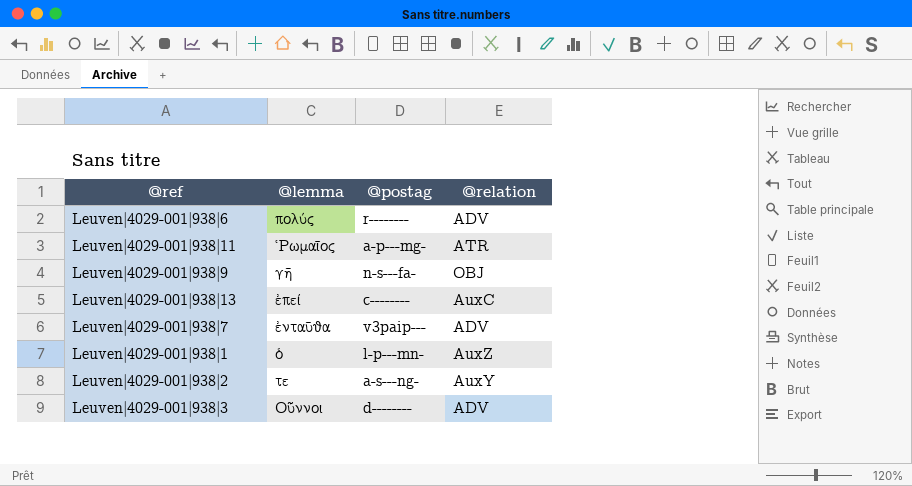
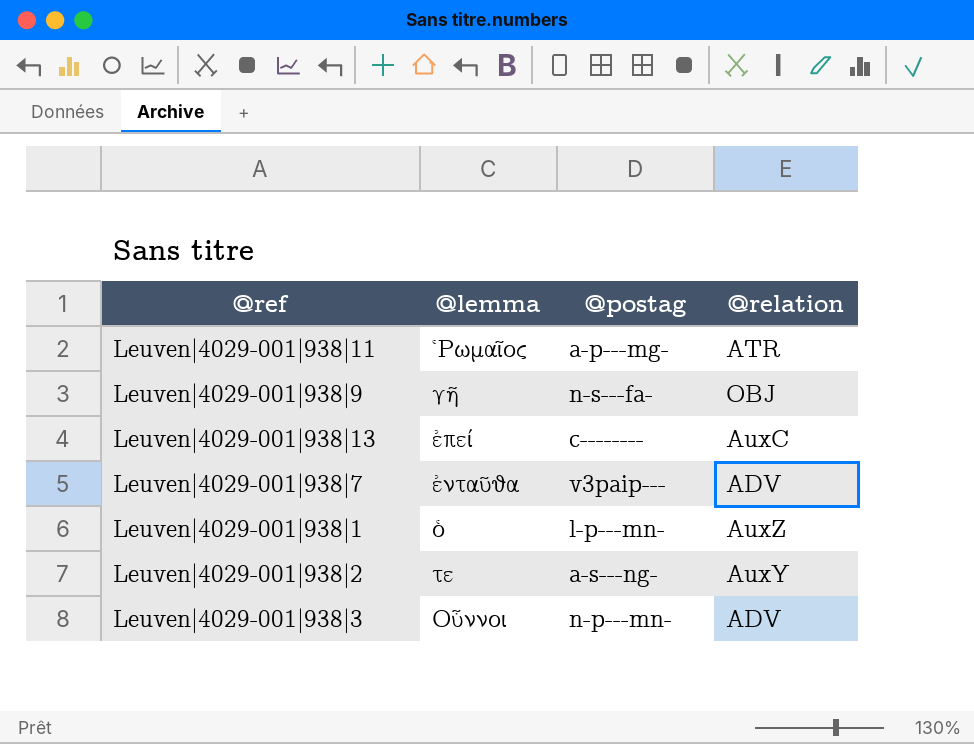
row Leuven|4029-001|938|6: πολύς | r-------- | ADV -> none
Leuven|4029-001|938|3 | @postag: d-------- -> n-p---mn-

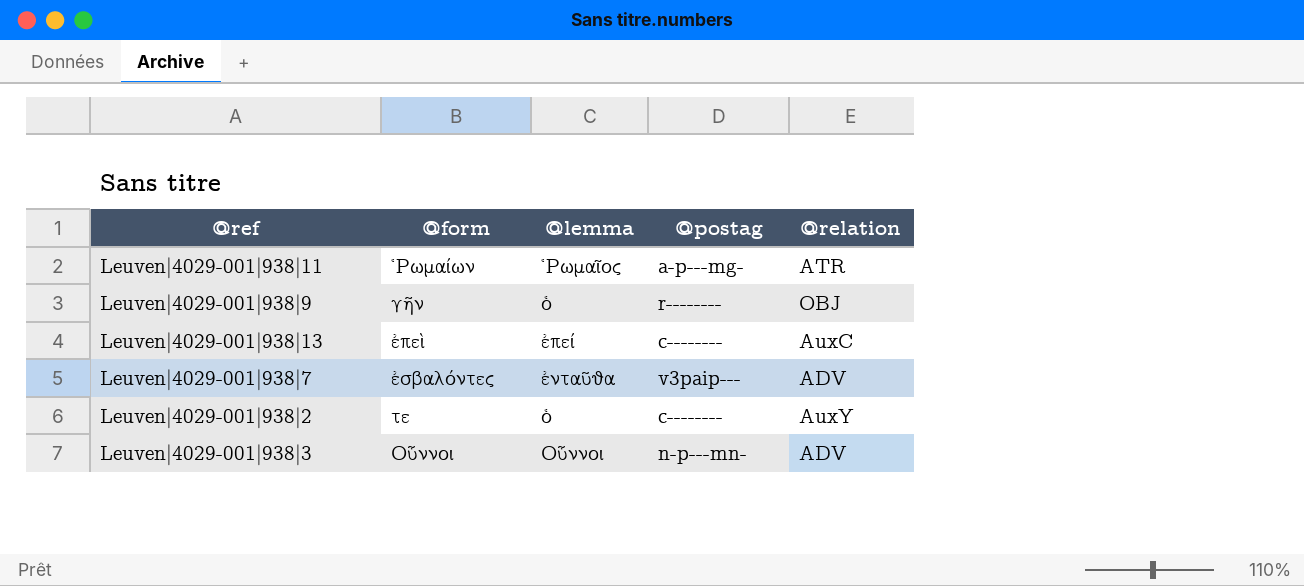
column @form | position: none -> 2
row Leuven|4029-001|938|1: ὁ | l-p---mn- | AuxZ -> none
Leuven|4029-001|938|9 | @lemma: γῆ -> ὁ
Leuven|4029-001|938|9 | @postag: n-s---fa- -> r--------
Leuven|4029-001|938|2 | @lemma: τε -> ὁ
Leuven|4029-001|938|2 | @postag: a-s---ng- -> c--------

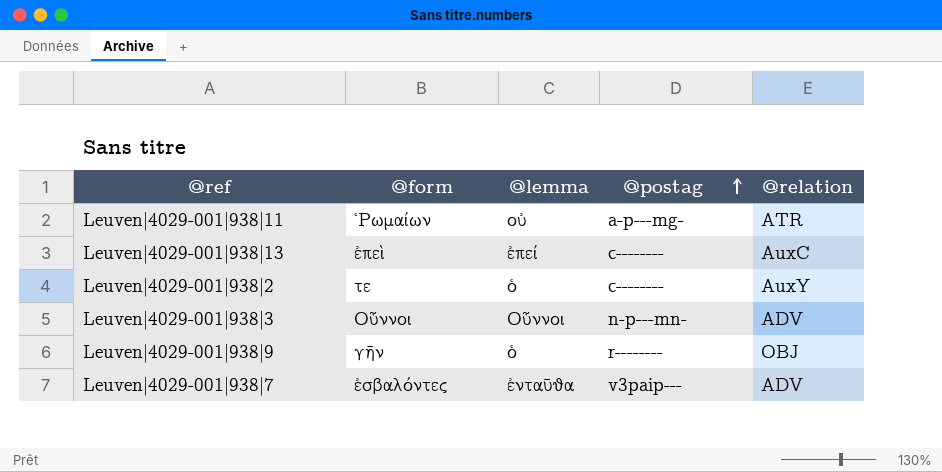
row order: none -> @postag ascending
Leuven|4029-001|938|11 | @lemma: Ῥωμαῖος -> οὐ

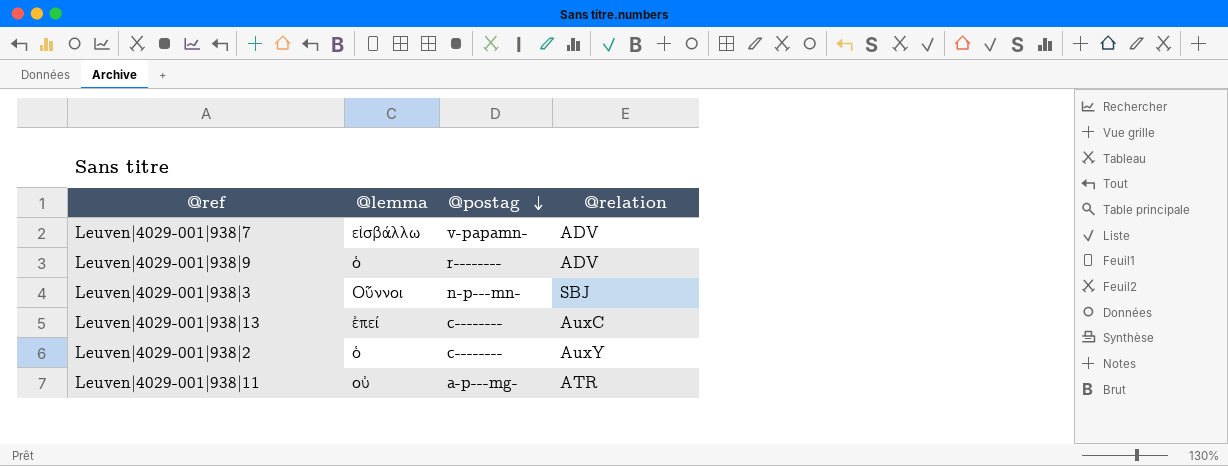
row order: @postag ascending -> @postag descending
column @form | position: 2 -> none
Leuven|4029-001|938|7 | @lemma: ἐνταῦθα -> εἰσβάλλω
Leuven|4029-001|938|7 | @postag: v3paip--- -> v-papamn-
Leuven|4029-001|938|9 | @relation: OBJ -> ADV
Leuven|4029-001|938|3 | @relation: ADV -> SBJ

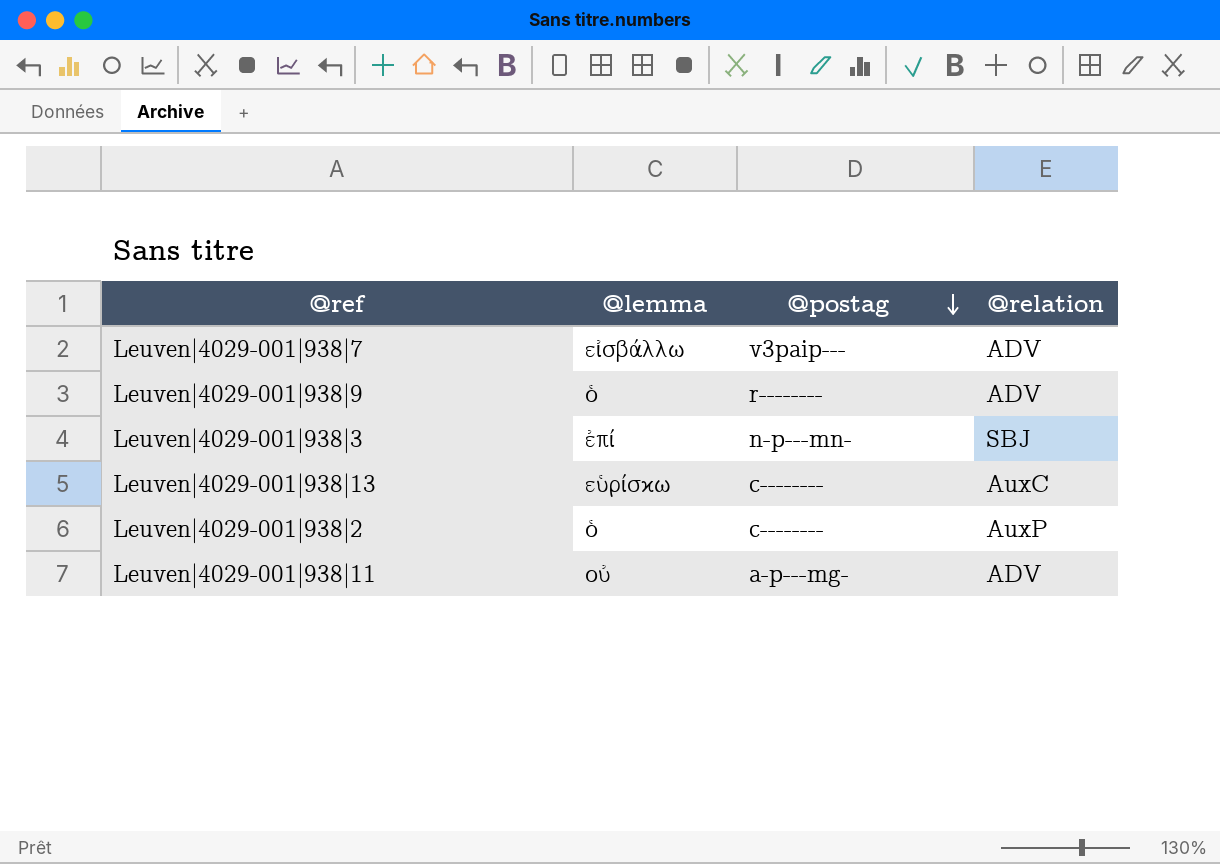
Leuven|4029-001|938|7 | @postag: v-papamn- -> v3paip---
Leuven|4029-001|938|3 | @lemma: Οὖννοι -> ἐπί
Leuven|4029-001|938|13 | @lemma: ἐπεί -> εὑρίσκω
Leuven|4029-001|938|2 | @relation: AuxY -> AuxP
Leuven|4029-001|938|11 | @relation: ATR -> ADV

